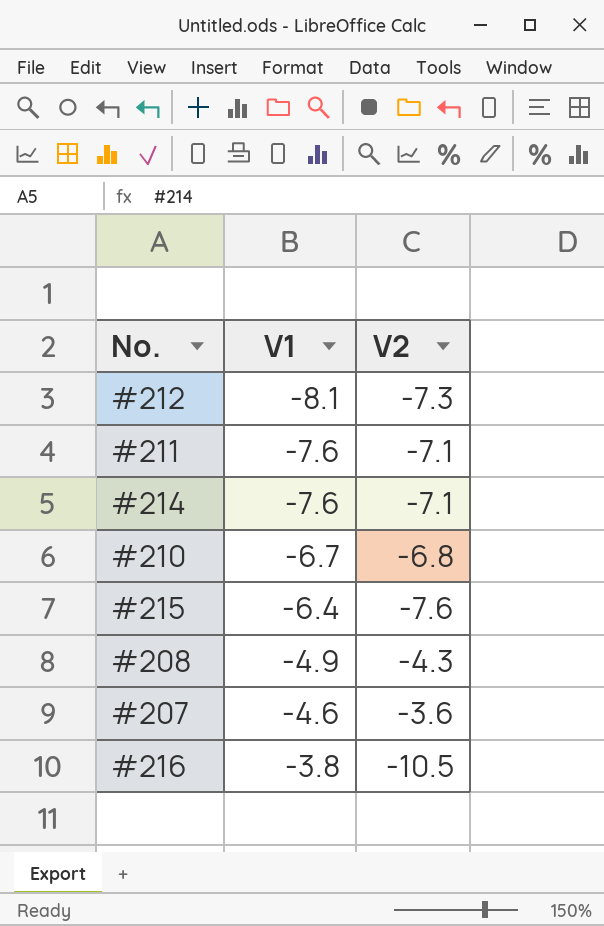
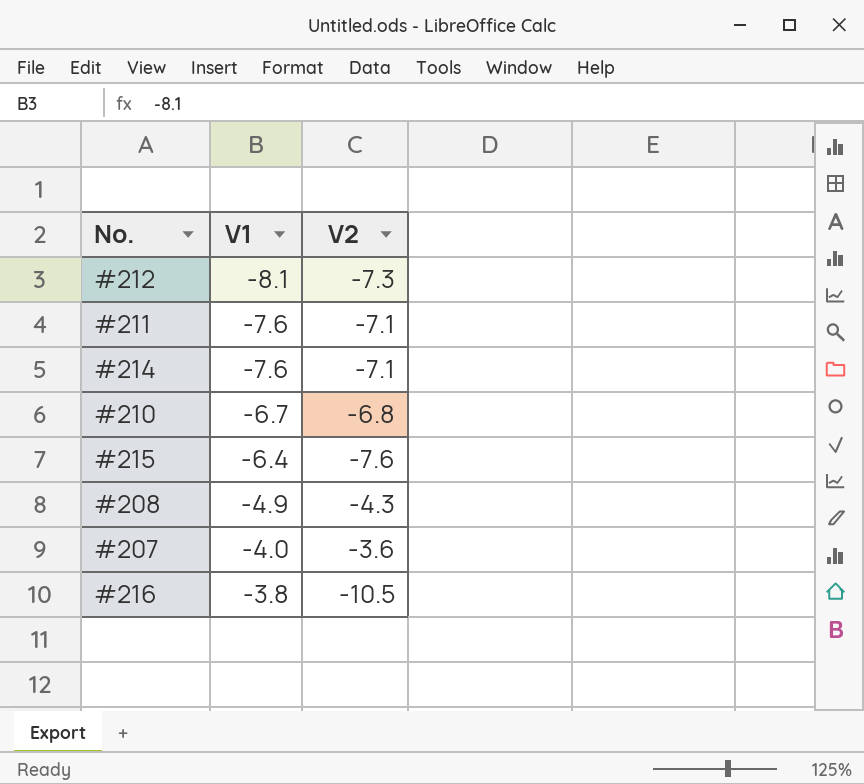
#207 | V1: -4.6 -> -4.0

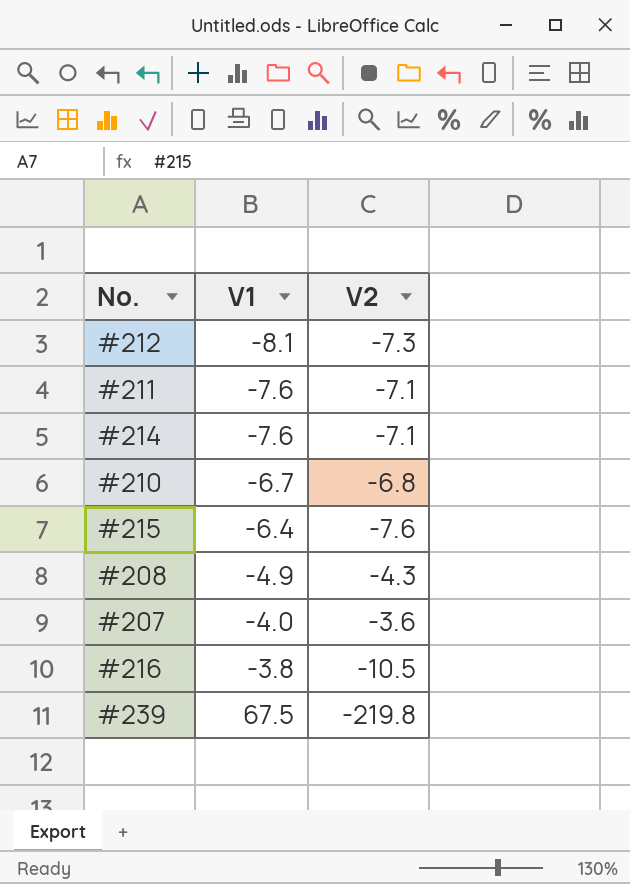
row #239: none -> 67.5 | -219.8

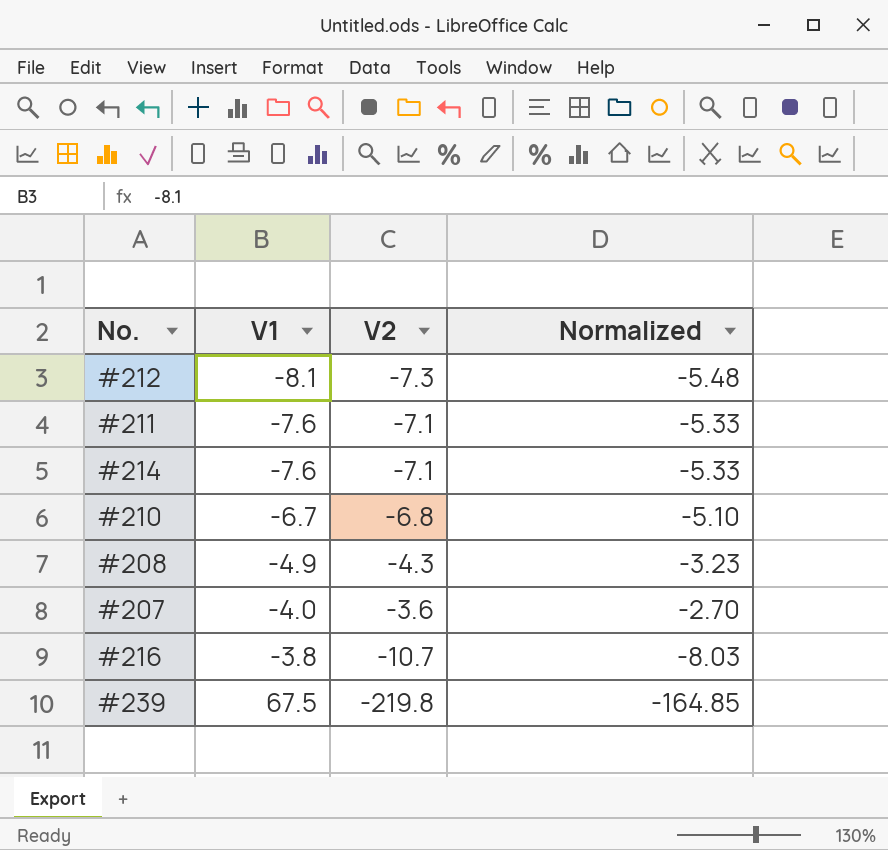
column Normalized | formula: none -> [V2] * 0.75
row #215: -6.4 | -7.6 -> none
#216 | V2: -10.5 -> -10.7

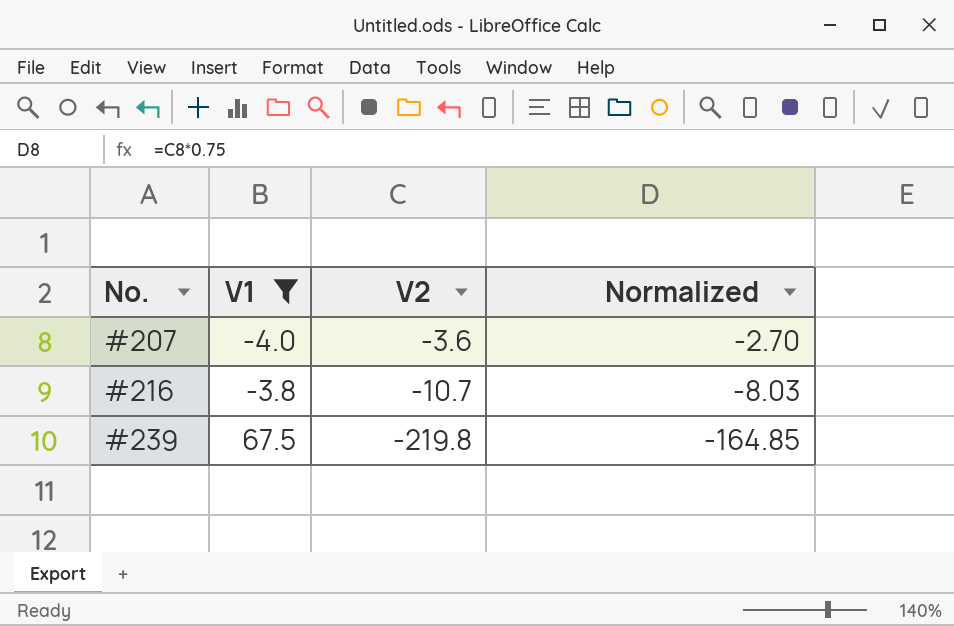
filter: none -> V1 >= -4.0

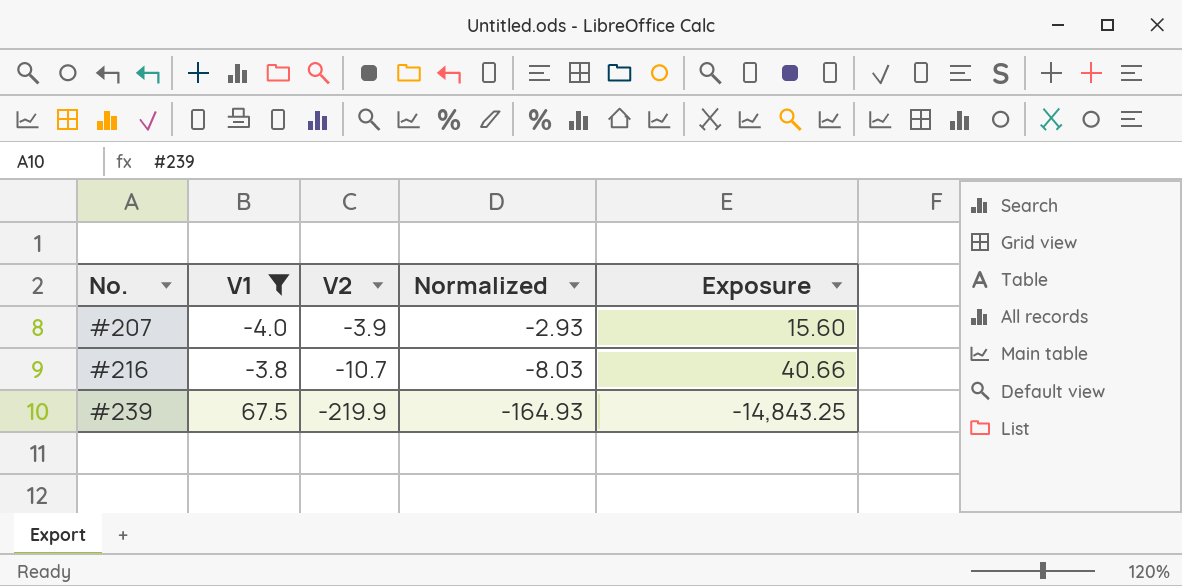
column Exposure | formula: none -> [V1] * [V2]
#207 | V2: -3.6 -> -3.9
#207 | Normalized: -2.70 -> -2.93
#239 | V2: -219.8 -> -219.9
#239 | Normalized: -164.85 -> -164.93

